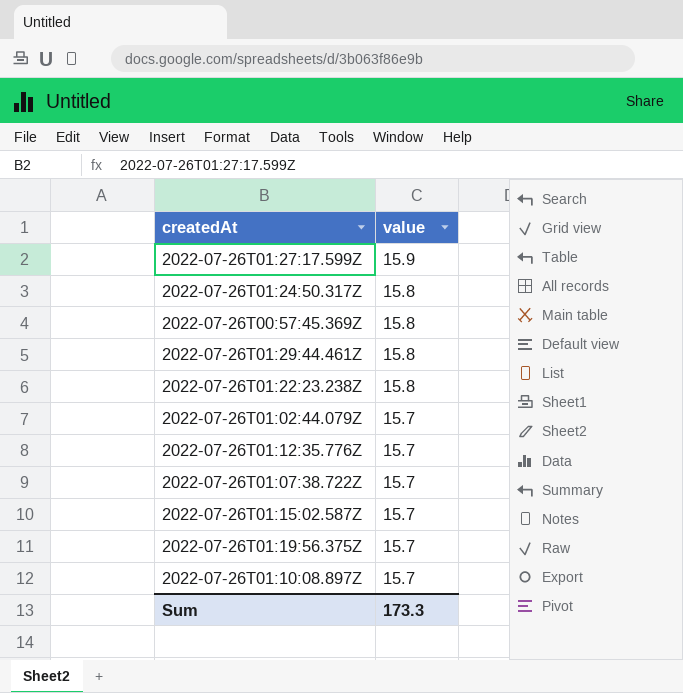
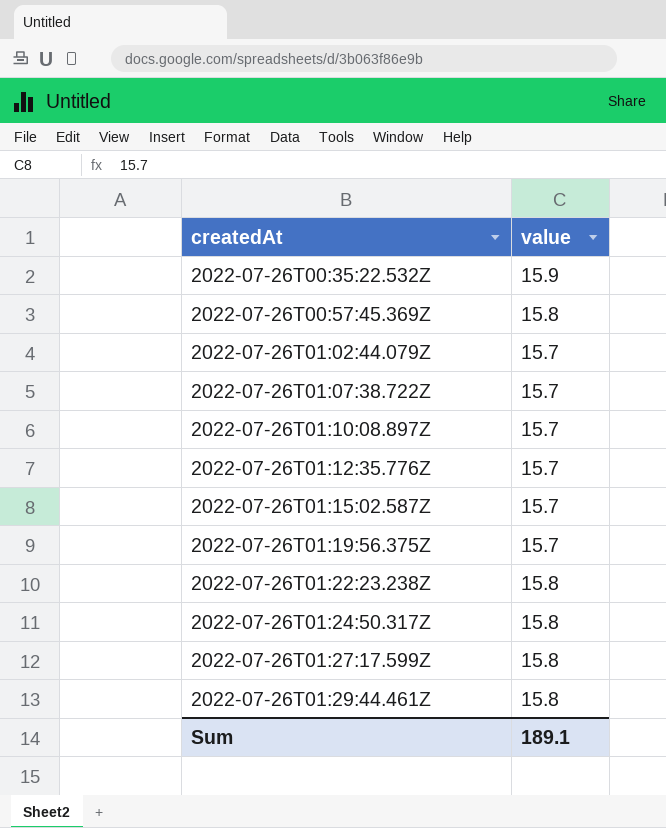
row order: value descending -> createdAt ascending
row 2022-07-26T00:35:22.532Z: none -> 15.9
2022-07-26T01:27:17.599Z | value: 15.9 -> 15.8
Sum | value: 173.3 -> 189.1

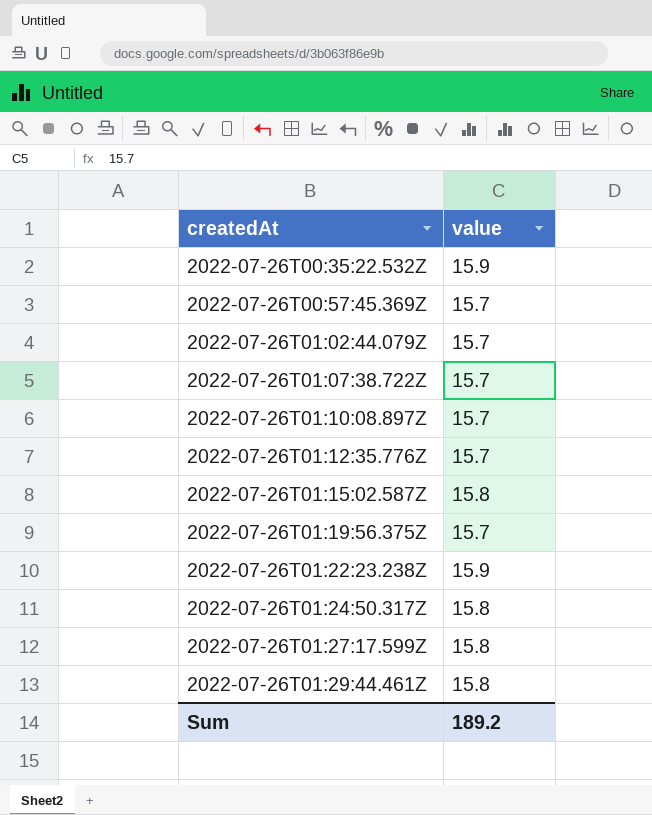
2022-07-26T00:57:45.369Z | value: 15.8 -> 15.7
2022-07-26T01:15:02.587Z | value: 15.7 -> 15.8
2022-07-26T01:22:23.238Z | value: 15.8 -> 15.9
Sum | value: 189.1 -> 189.2

